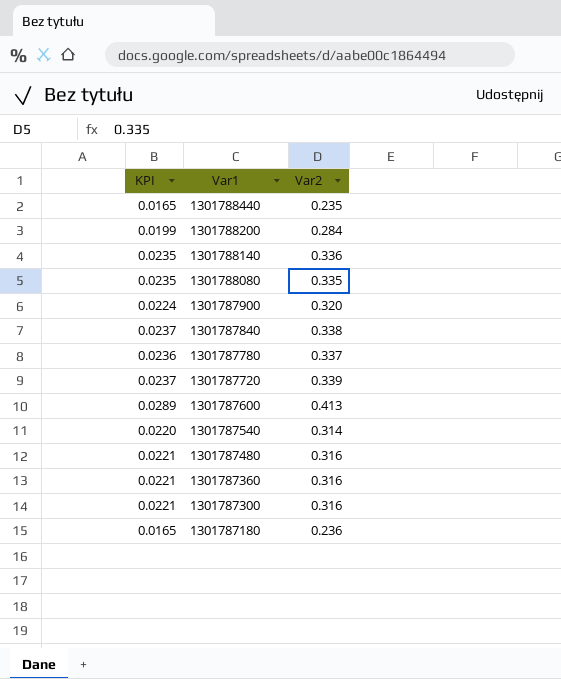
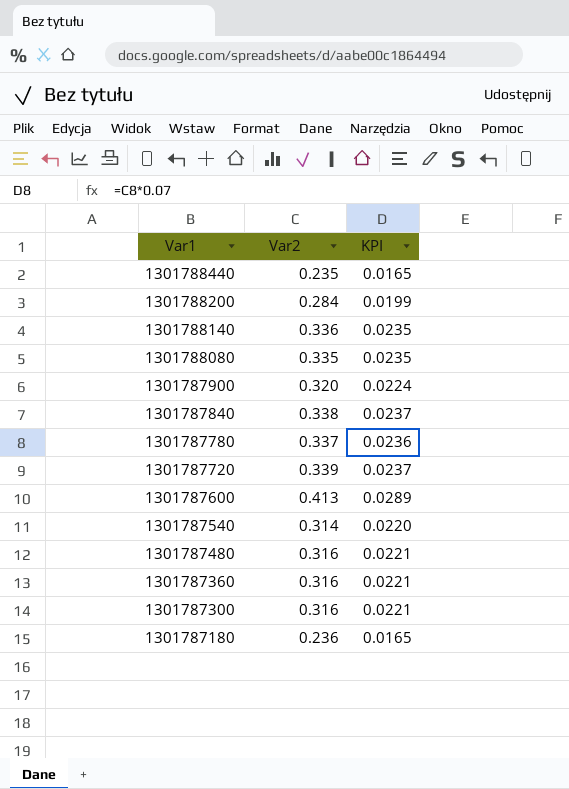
column KPI | position: 1 -> 3

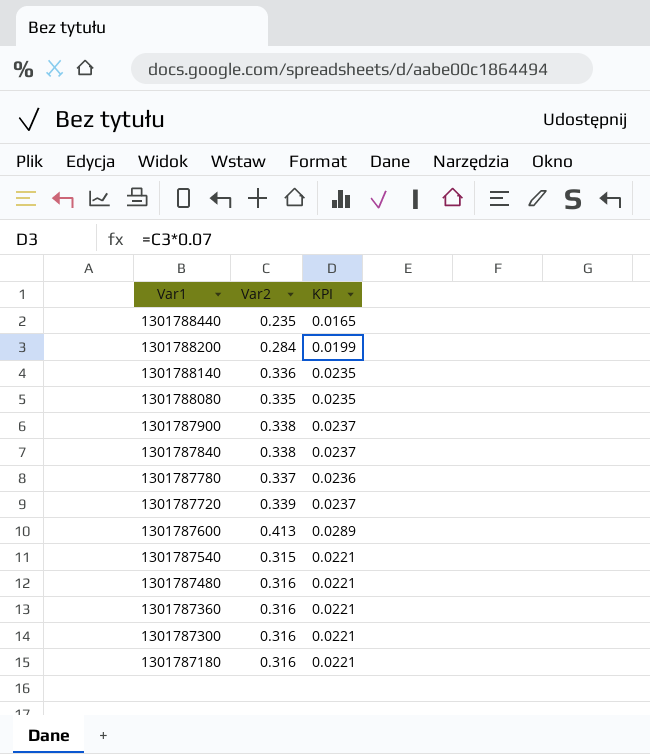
1301787900 | Var2: 0.320 -> 0.338
1301787900 | KPI: 0.0224 -> 0.0237
1301787540 | Var2: 0.314 -> 0.315
1301787540 | KPI: 0.0220 -> 0.0221
1301787180 | Var2: 0.236 -> 0.316
1301787180 | KPI: 0.0165 -> 0.0221

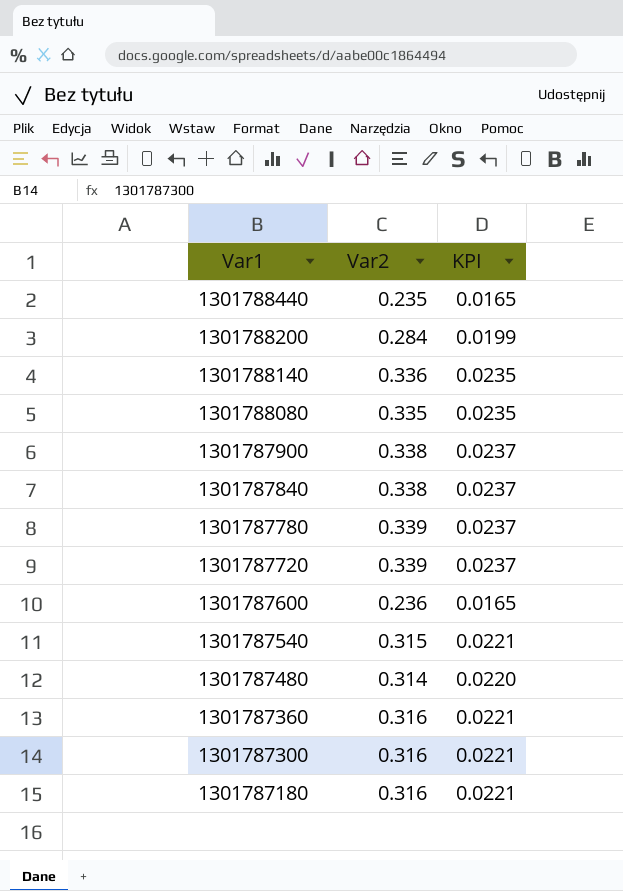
1301787780 | Var2: 0.337 -> 0.339
1301787780 | KPI: 0.0236 -> 0.0237
1301787600 | Var2: 0.413 -> 0.236
1301787600 | KPI: 0.0289 -> 0.0165
1301787480 | Var2: 0.316 -> 0.314
1301787480 | KPI: 0.0221 -> 0.0220

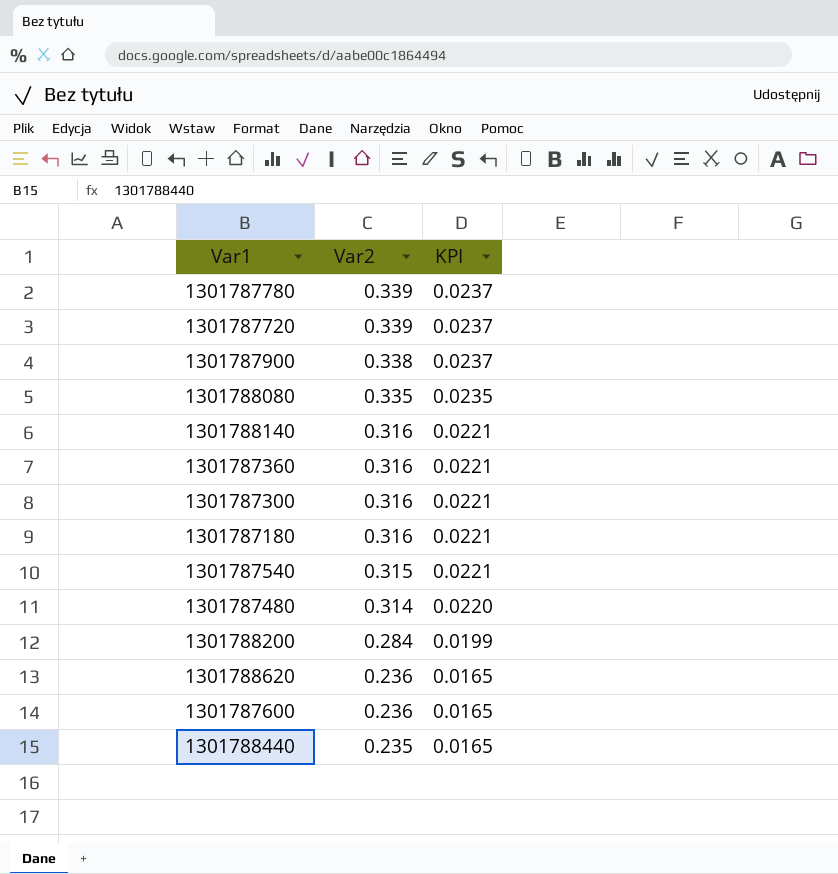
row order: Var1 descending -> Var2 descending
row 1301787840: 0.338 | 0.0237 -> none
1301788140 | Var2: 0.336 -> 0.316
1301788140 | KPI: 0.0235 -> 0.0221
row 1301788620: none -> 0.236 | 0.0165

